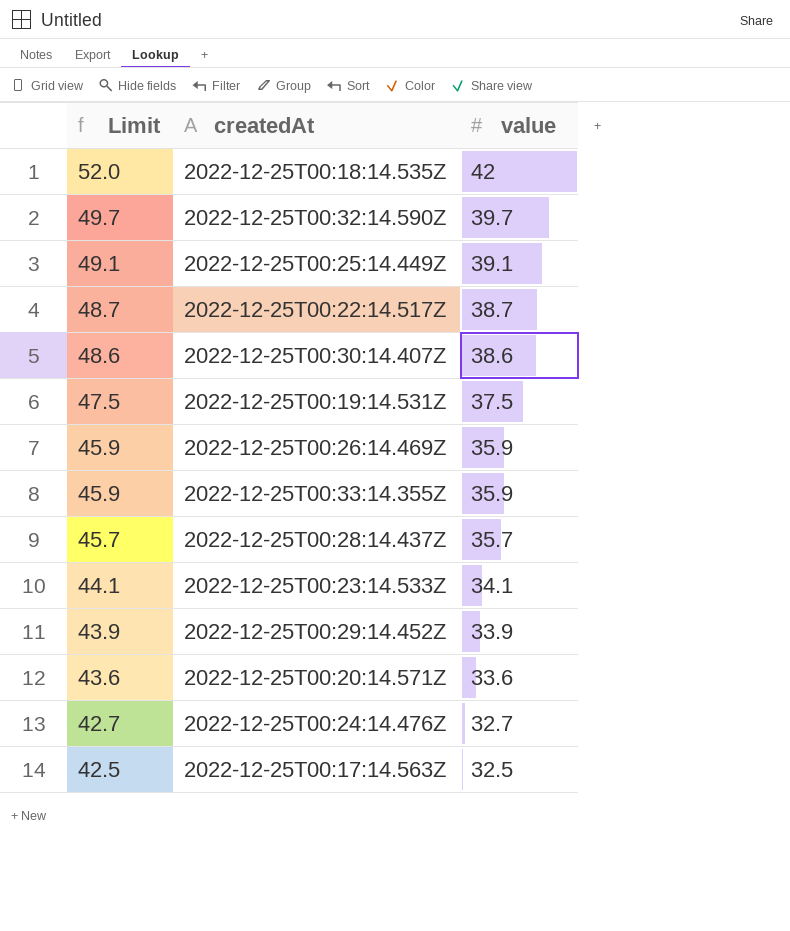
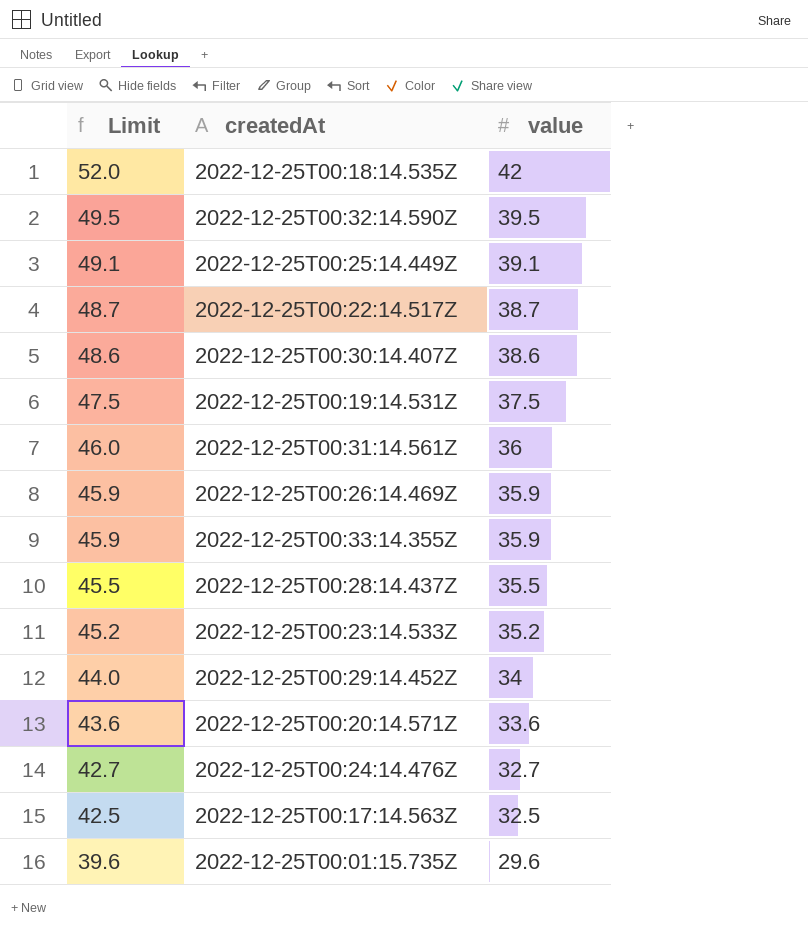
2022-12-25T00:32:14.590Z | Limit: 49.7 -> 49.5
2022-12-25T00:32:14.590Z | value: 39.7 -> 39.5
row 2022-12-25T00:31:14.561Z: none -> 46.0 | 36
2022-12-25T00:28:14.437Z | Limit: 45.7 -> 45.5
2022-12-25T00:28:14.437Z | value: 35.7 -> 35.5
2022-12-25T00:23:14.533Z | Limit: 44.1 -> 45.2
2022-12-25T00:23:14.533Z | value: 34.1 -> 35.2
2022-12-25T00:29:14.452Z | Limit: 43.9 -> 44.0
2022-12-25T00:29:14.452Z | value: 33.9 -> 34
row 2022-12-25T00:01:15.735Z: none -> 39.6 | 29.6

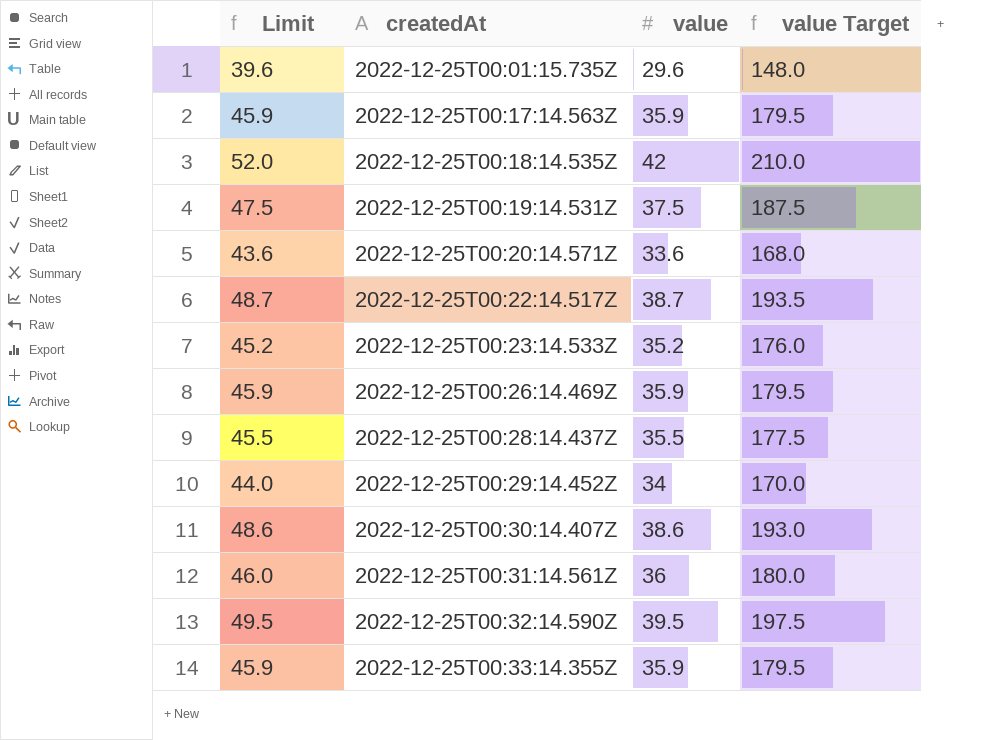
row order: Limit descending -> createdAt ascending
column value Target | formula: none -> [value] * 5
row 2022-12-25T00:25:14.449Z: 49.1 | 39.1 -> none
row 2022-12-25T00:24:14.476Z: 42.7 | 32.7 -> none
2022-12-25T00:17:14.563Z | Limit: 42.5 -> 45.9
2022-12-25T00:17:14.563Z | value: 32.5 -> 35.9

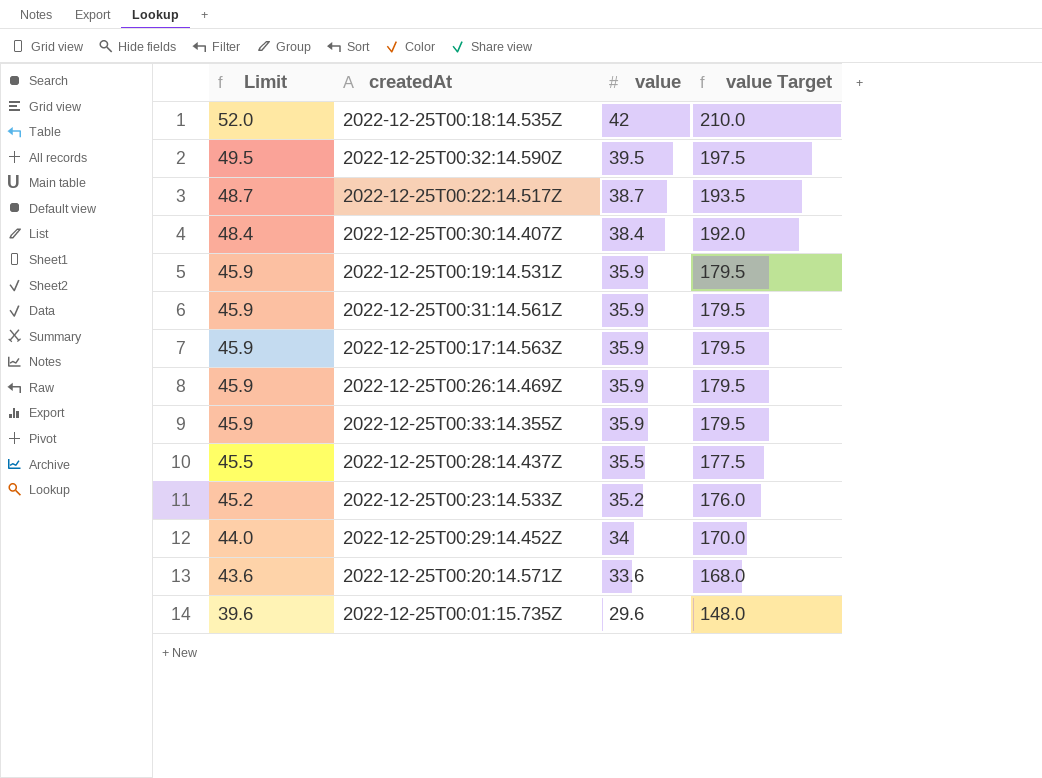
row order: createdAt ascending -> Limit descending
2022-12-25T00:30:14.407Z | Limit: 48.6 -> 48.4
2022-12-25T00:30:14.407Z | value: 38.6 -> 38.4
2022-12-25T00:30:14.407Z | value Target: 193.0 -> 192.0
2022-12-25T00:19:14.531Z | Limit: 47.5 -> 45.9
2022-12-25T00:19:14.531Z | value: 37.5 -> 35.9
2022-12-25T00:19:14.531Z | value Target: 187.5 -> 179.5
2022-12-25T00:31:14.561Z | Limit: 46.0 -> 45.9
2022-12-25T00:31:14.561Z | value: 36 -> 35.9
2022-12-25T00:31:14.561Z | value Target: 180.0 -> 179.5

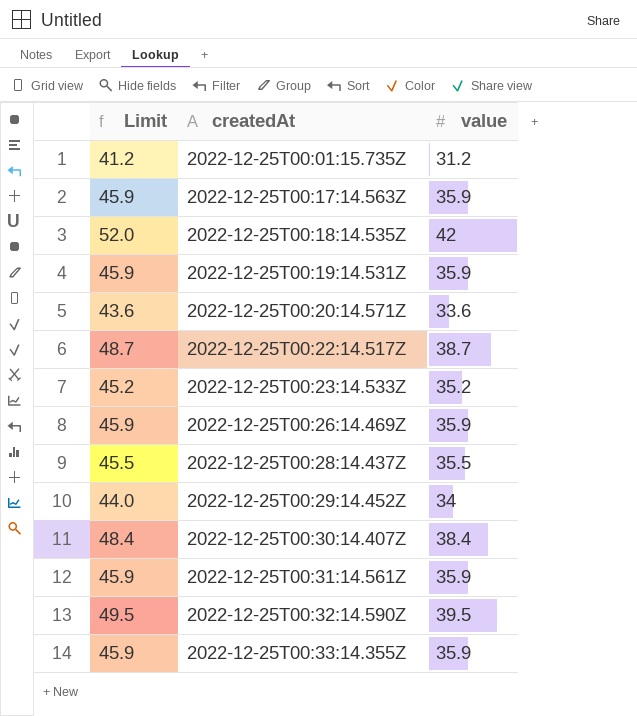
row order: Limit descending -> createdAt ascending
column value Target | formula: [value] * 5 -> none
2022-12-25T00:01:15.735Z | Limit: 39.6 -> 41.2
2022-12-25T00:01:15.735Z | value: 29.6 -> 31.2

